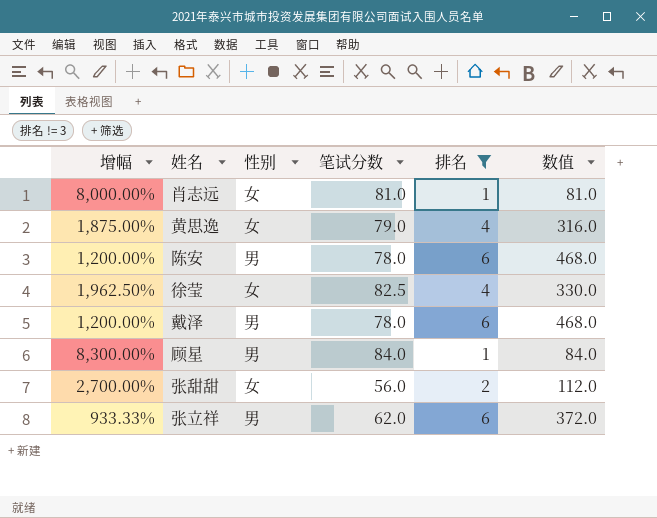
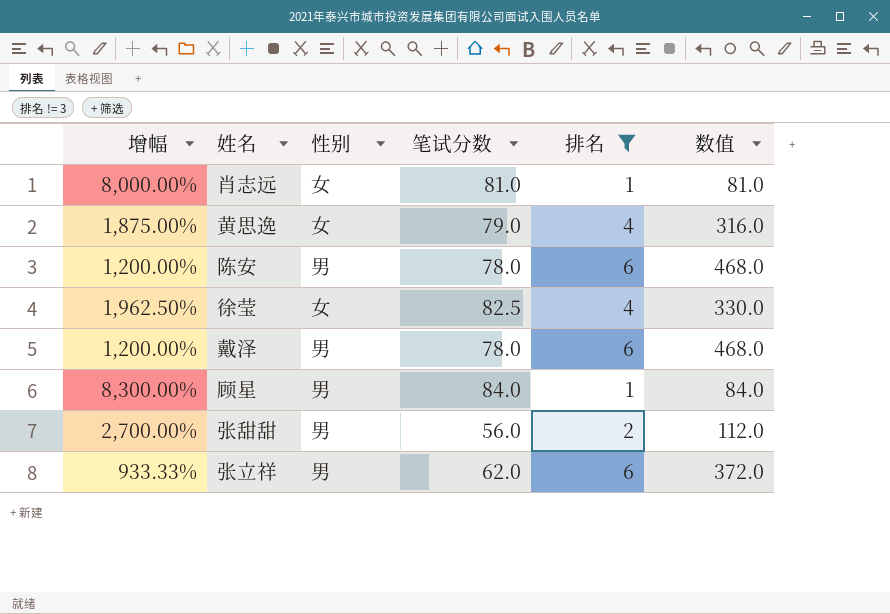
张甜甜 | 性别: 女 -> 男

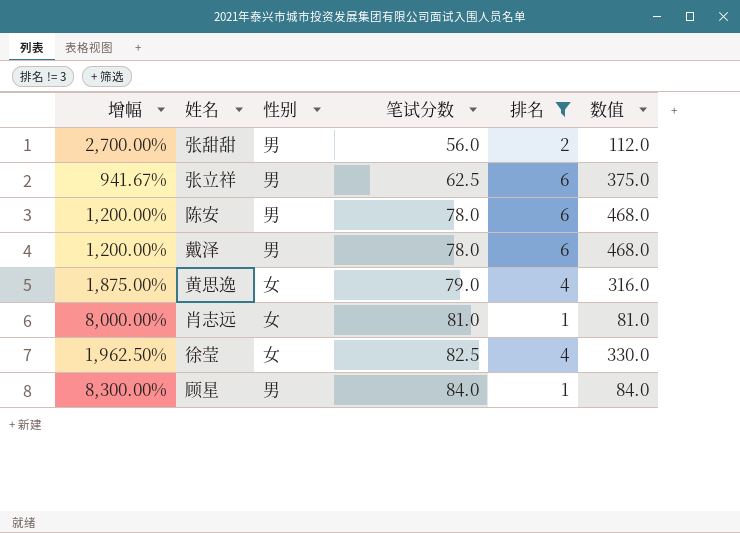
row order: none -> 笔试分数 ascending
张立祥 | 增幅: 933.33% -> 941.67%
张立祥 | 笔试分数: 62.0 -> 62.5
张立祥 | 数值: 372.0 -> 375.0

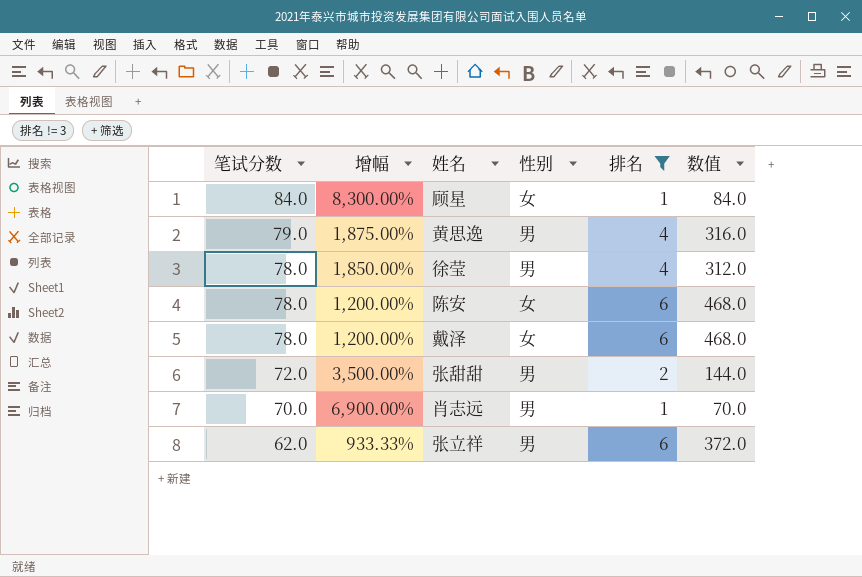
row order: 笔试分数 ascending -> 笔试分数 descending
column 笔试分数 | position: 4 -> 1
顾星 | 性别: 男 -> 女
黄思逸 | 性别: 女 -> 男
徐莹 | 笔试分数: 82.5 -> 78.0
徐莹 | 增幅: 1,962.50% -> 1,850.00%
徐莹 | 性别: 女 -> 男
徐莹 | 数值: 330.0 -> 312.0
陈安 | 性别: 男 -> 女
戴泽 | 性别: 男 -> 女
张甜甜 | 笔试分数: 56.0 -> 72.0
张甜甜 | 增幅: 2,700.00% -> 3,500.00%
张甜甜 | 数值: 112.0 -> 144.0
肖志远 | 笔试分数: 81.0 -> 70.0
肖志远 | 增幅: 8,000.00% -> 6,900.00%
肖志远 | 性别: 女 -> 男
肖志远 | 数值: 81.0 -> 70.0
张立祥 | 笔试分数: 62.5 -> 62.0
张立祥 | 增幅: 941.67% -> 933.33%
张立祥 | 数值: 375.0 -> 372.0

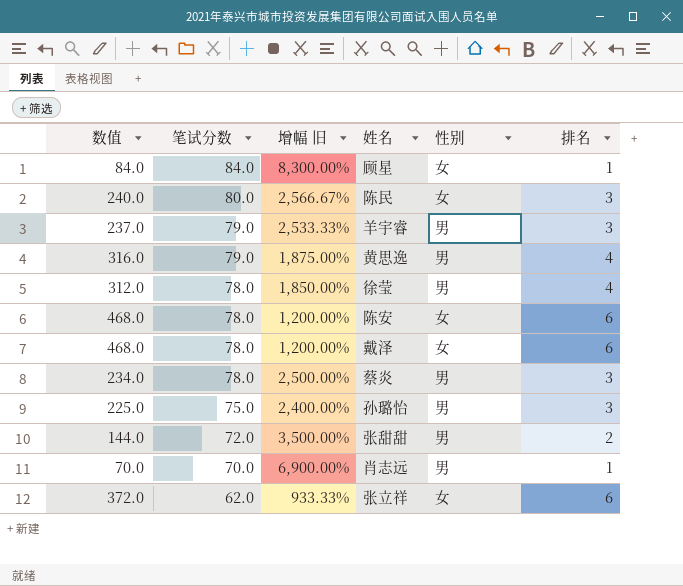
filter: 排名 != 3 -> none
column 数值 | position: 6 -> 1
column name: 增幅 -> 增幅 旧
张立祥 | 性别: 男 -> 女

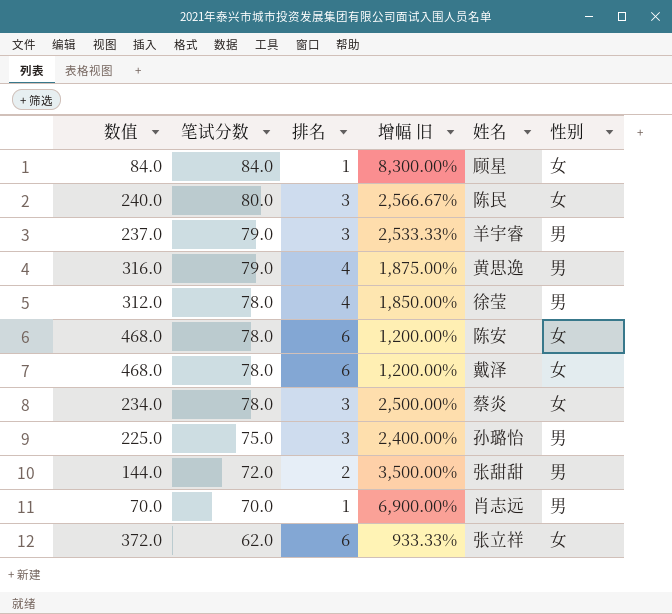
column 排名 | position: 6 -> 3
蔡炎 | 性别: 男 -> 女

